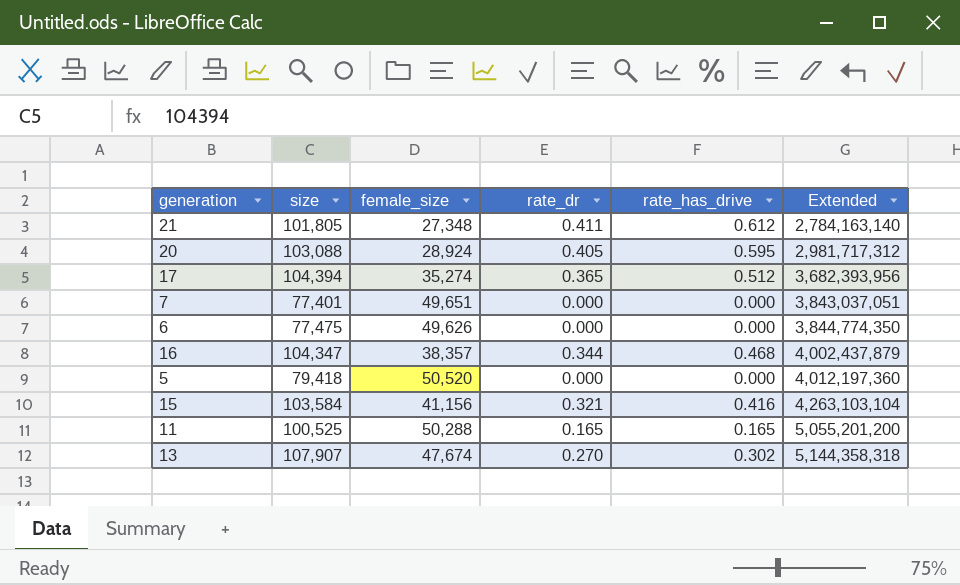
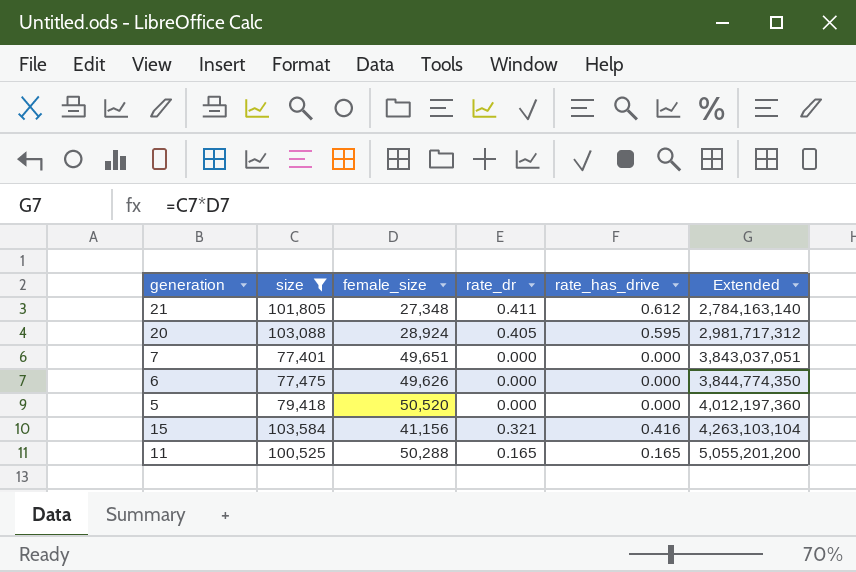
filter: none -> size <= 103,584

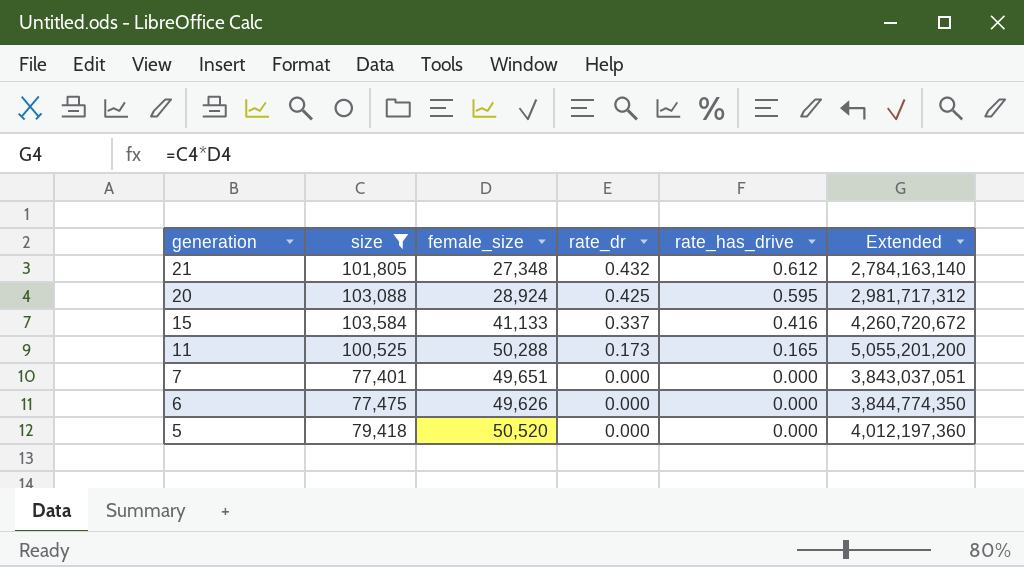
row order: Extended ascending -> generation descending
21 | rate_dr: 0.411 -> 0.432
20 | rate_dr: 0.405 -> 0.425
15 | female_size: 41,156 -> 41,133
15 | rate_dr: 0.321 -> 0.337
15 | Extended: 4,263,103,104 -> 4,260,720,672
11 | rate_dr: 0.165 -> 0.173

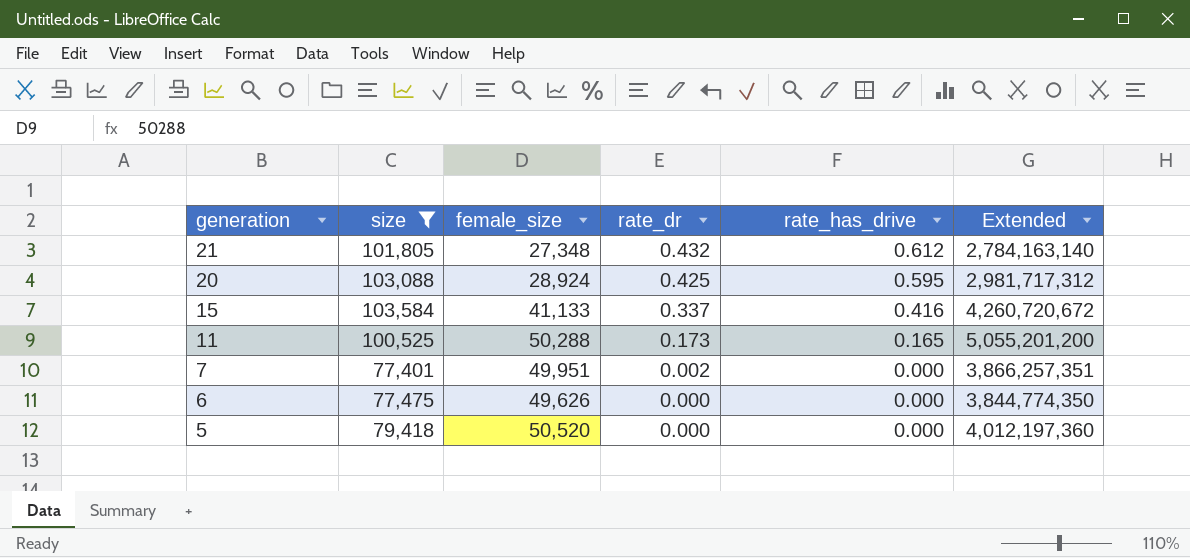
7 | female_size: 49,651 -> 49,951
7 | rate_dr: 0.000 -> 0.002
7 | Extended: 3,843,037,051 -> 3,866,257,351

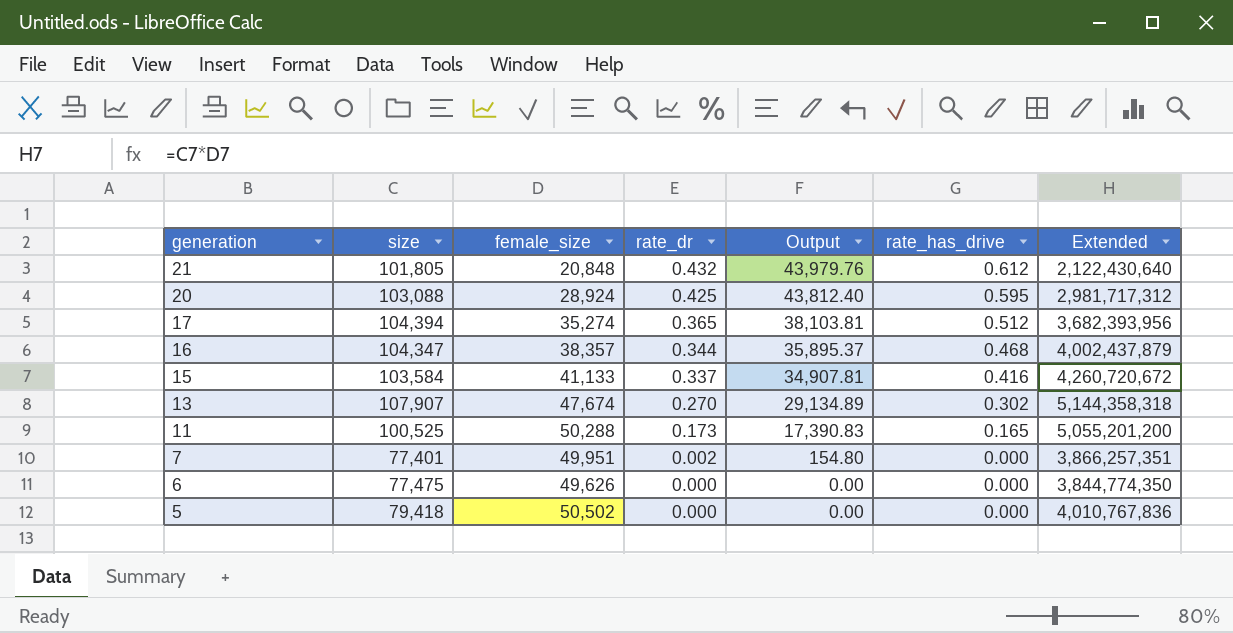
filter: size <= 103,584 -> none
column Output | formula: none -> [size] * [rate_dr]
21 | female_size: 27,348 -> 20,848
21 | Extended: 2,784,163,140 -> 2,122,430,640
5 | female_size: 50,520 -> 50,502
5 | Extended: 4,012,197,360 -> 4,010,767,836

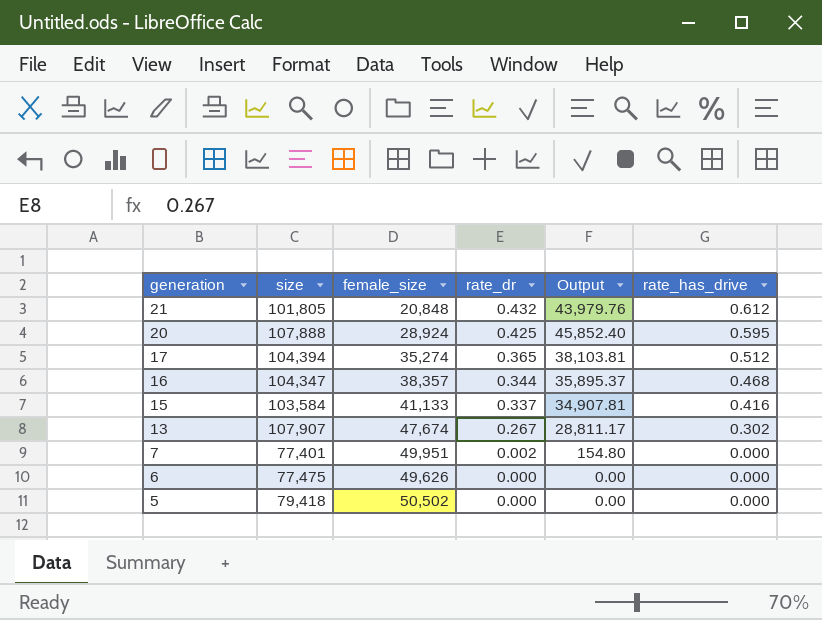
column Extended | formula: [size] * [female_size] -> none
row 11: 100,525 | 50,288 | 0.173 | 17,390.83 | 0.165 | 5,055,201,200 -> none
20 | size: 103,088 -> 107,888
20 | Output: 43,812.40 -> 45,852.40
13 | rate_dr: 0.270 -> 0.267
13 | Output: 29,134.89 -> 28,811.17

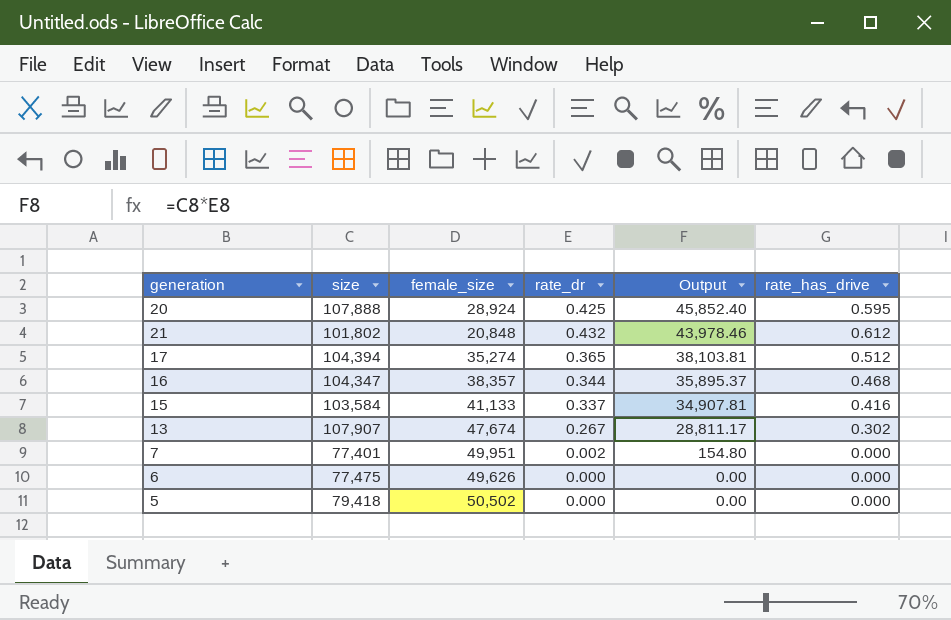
row order: generation descending -> Output descending
21 | size: 101,805 -> 101,802
21 | Output: 43,979.76 -> 43,978.46

